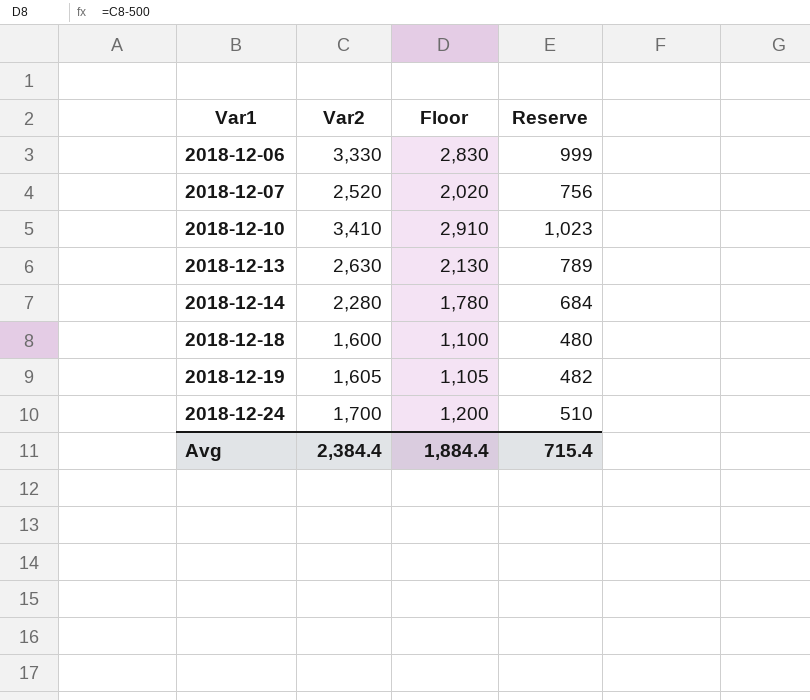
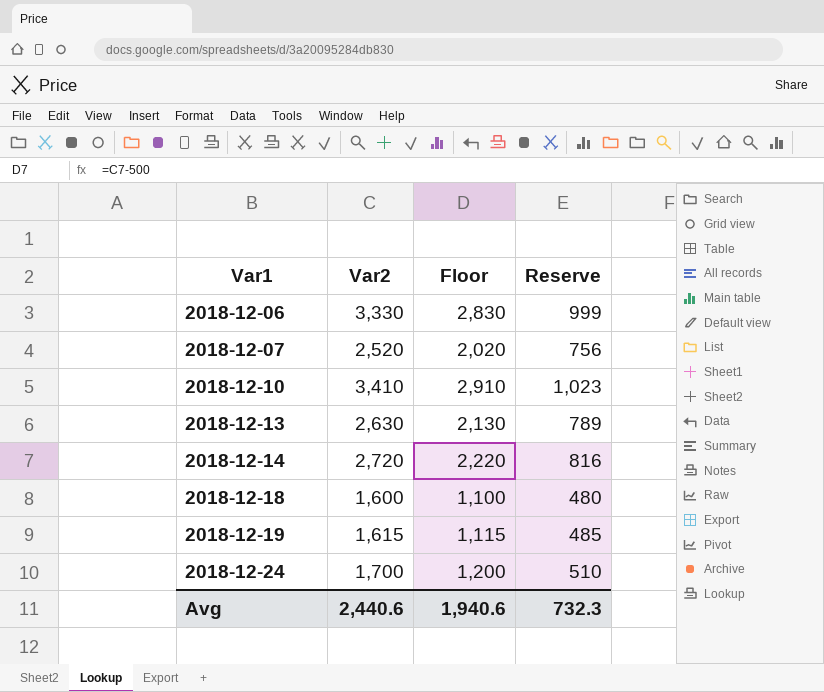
2018-12-14 | Var2: 2,280 -> 2,720
2018-12-14 | Floor: 1,780 -> 2,220
2018-12-14 | Reserve: 684 -> 816
2018-12-19 | Var2: 1,605 -> 1,615
2018-12-19 | Floor: 1,105 -> 1,115
2018-12-19 | Reserve: 482 -> 485
Avg | Var2: 2,384.4 -> 2,440.6
Avg | Floor: 1,884.4 -> 1,940.6
Avg | Reserve: 715.4 -> 732.3

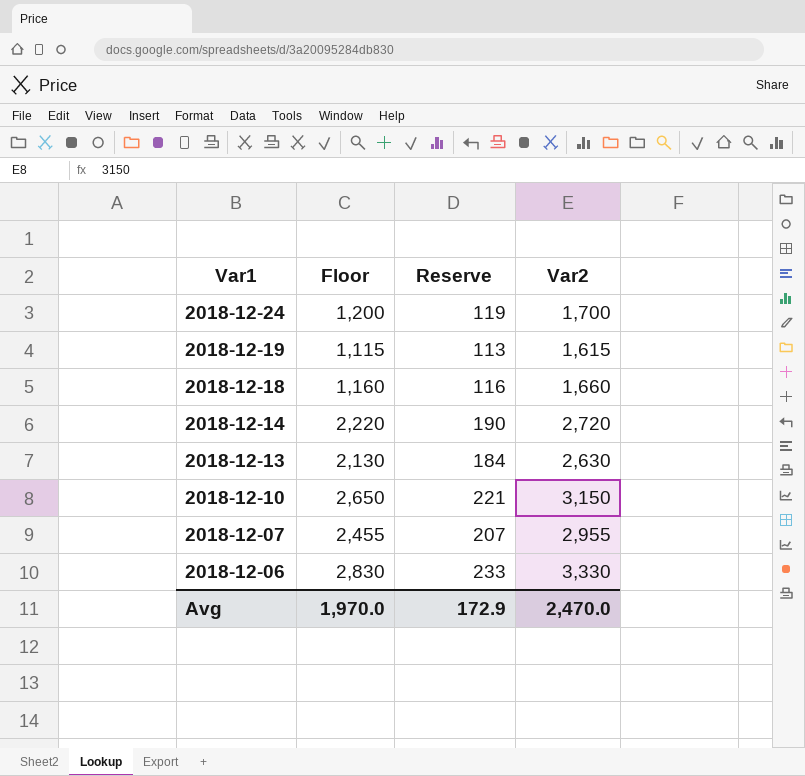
row order: Var1 ascending -> Var1 descending
column Reserve | formula: [Var2] * 0.3 -> [Var2] * 0.07
column Var2 | position: 2 -> 4
2018-12-18 | Floor: 1,100 -> 1,160
2018-12-18 | Var2: 1,600 -> 1,660
2018-12-10 | Floor: 2,910 -> 2,650
2018-12-10 | Var2: 3,410 -> 3,150
2018-12-07 | Floor: 2,020 -> 2,455
2018-12-07 | Var2: 2,520 -> 2,955
Avg | Floor: 1,940.6 -> 1,970.0
Avg | Reserve: 732.3 -> 172.9
Avg | Var2: 2,440.6 -> 2,470.0

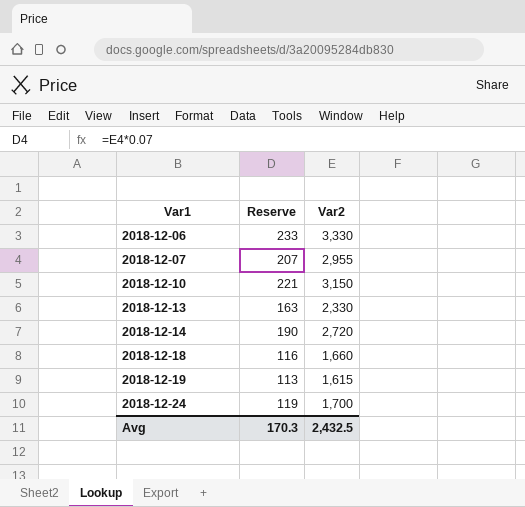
row order: Var1 descending -> Var1 ascending
column Floor | formula: [Var2] - 500 -> none
2018-12-13 | Reserve: 184 -> 163
2018-12-13 | Var2: 2,630 -> 2,330
Avg | Reserve: 172.9 -> 170.3
Avg | Var2: 2,470.0 -> 2,432.5

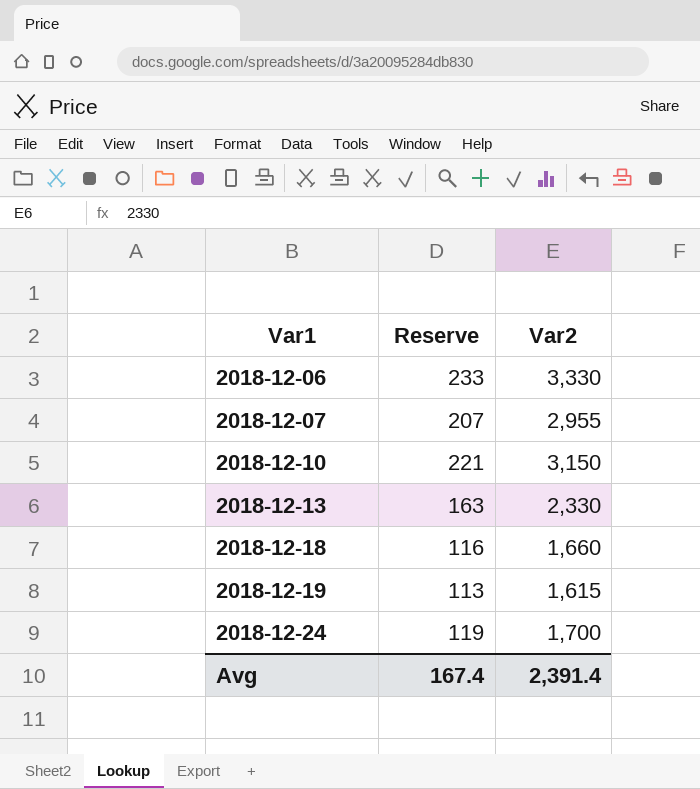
row 2018-12-14: 190 | 2,720 -> none
Avg | Reserve: 170.3 -> 167.4
Avg | Var2: 2,432.5 -> 2,391.4

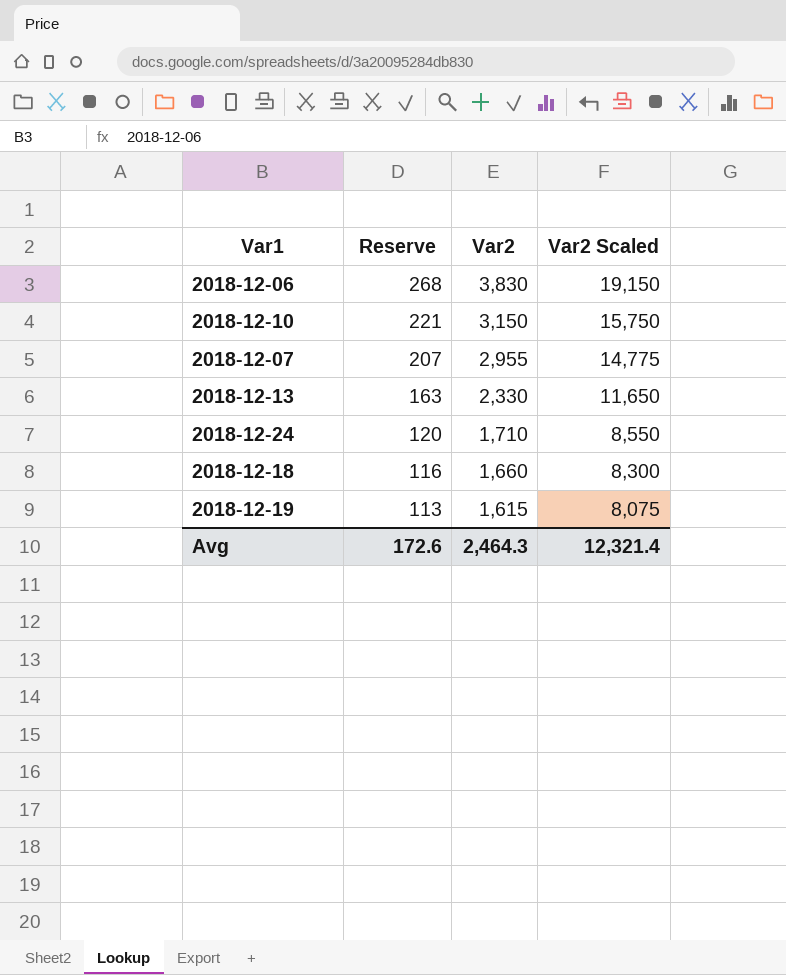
row order: Var1 ascending -> Reserve descending
column Var2 Scaled | formula: none -> [Var2] * 5
2018-12-06 | Reserve: 233 -> 268
2018-12-06 | Var2: 3,330 -> 3,830
2018-12-24 | Reserve: 119 -> 120
2018-12-24 | Var2: 1,700 -> 1,710
Avg | Reserve: 167.4 -> 172.6
Avg | Var2: 2,391.4 -> 2,464.3

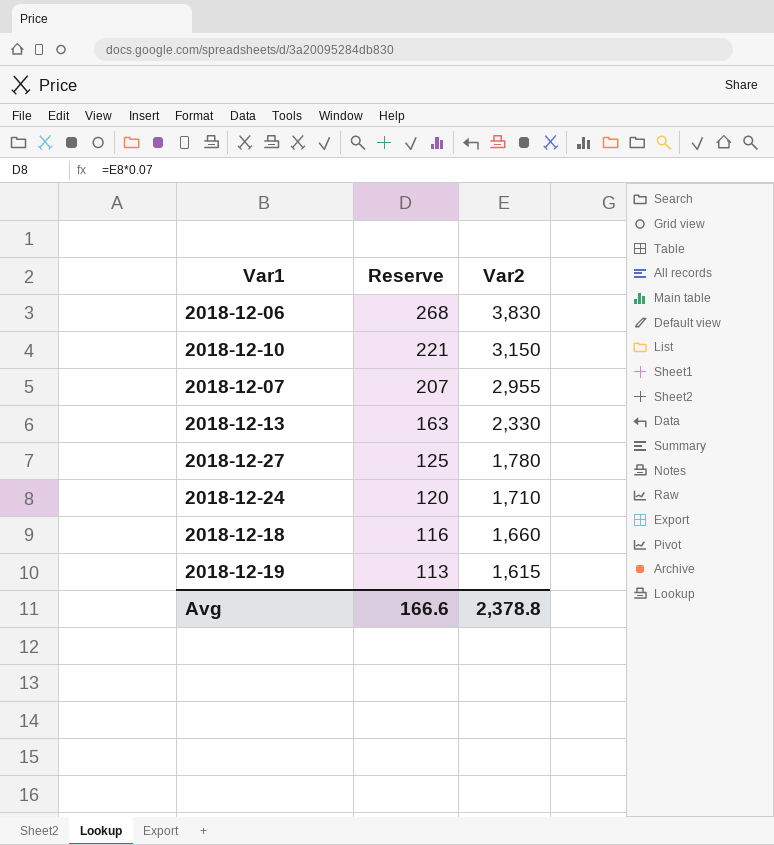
column Var2 Scaled | formula: [Var2] * 5 -> none
row 2018-12-27: none -> 125 | 1,780
Avg | Reserve: 172.6 -> 166.6
Avg | Var2: 2,464.3 -> 2,378.8

